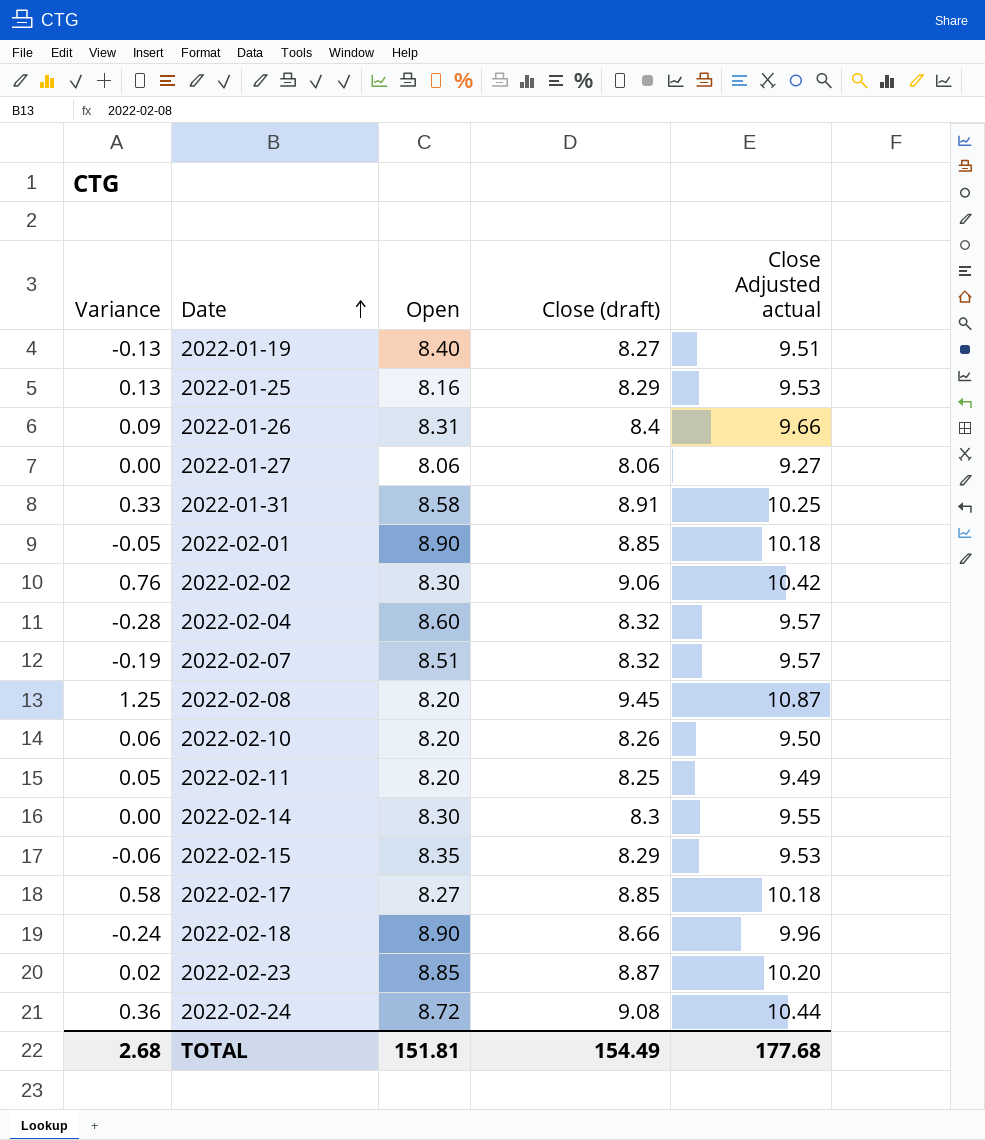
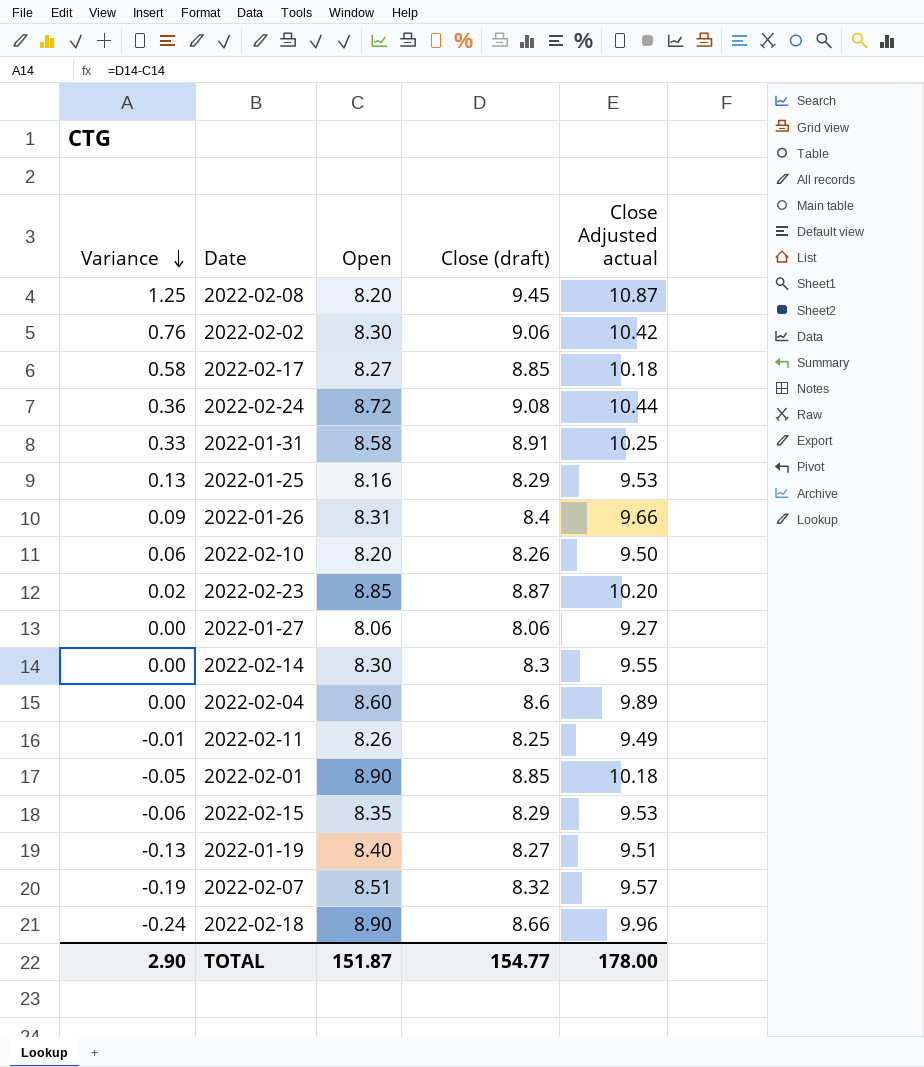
row order: Date ascending -> Variance descending
2022-02-04 | Variance: -0.28 -> 0.00
2022-02-04 | Close (draft): 8.32 -> 8.6
2022-02-04 | Close Adjusted actual: 9.57 -> 9.89
2022-02-11 | Variance: 0.05 -> -0.01
2022-02-11 | Open: 8.20 -> 8.26
TOTAL | Variance: 2.68 -> 2.90
TOTAL | Open: 151.81 -> 151.87
TOTAL | Close (draft): 154.49 -> 154.77
TOTAL | Close Adjusted actual: 177.68 -> 178.00

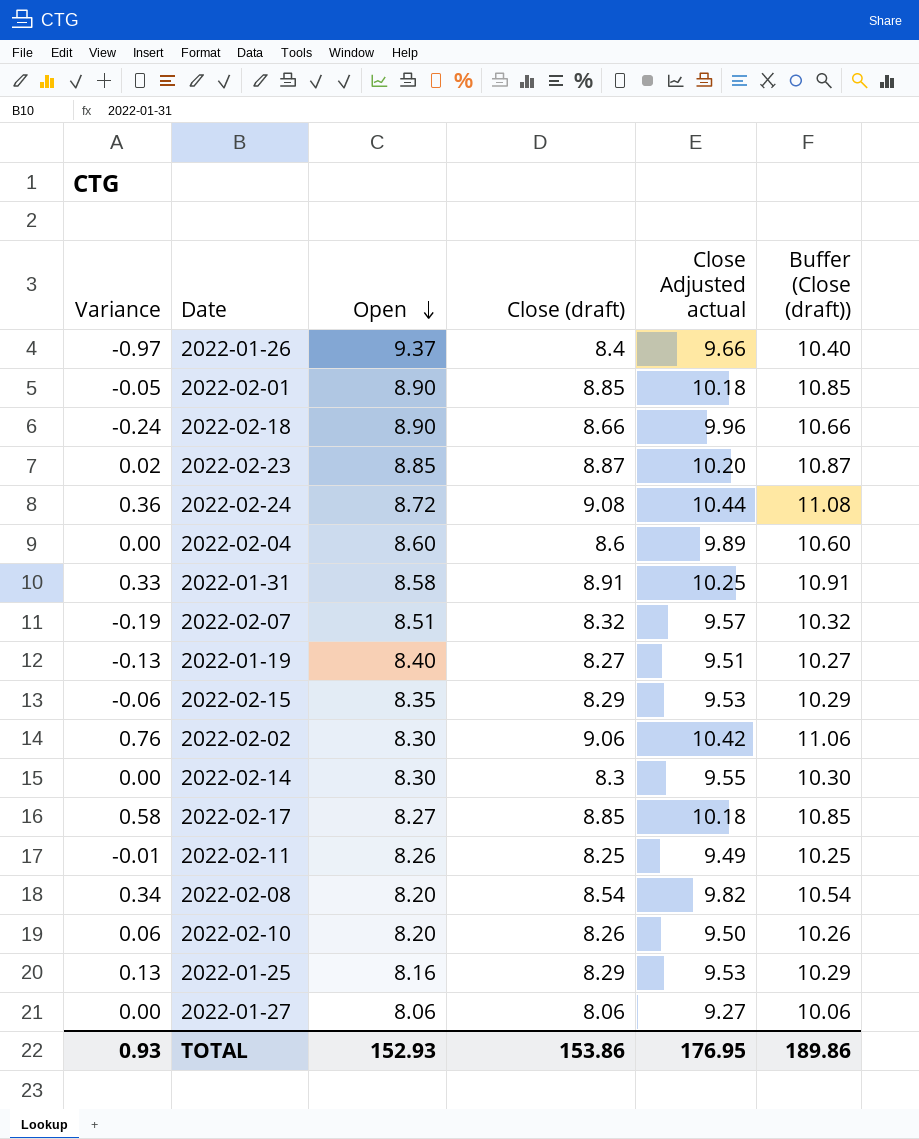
row order: Variance descending -> Open descending
column Buffer (Close (draft)) | formula: none -> [Close (draft)] + 2
2022-01-26 | Variance: 0.09 -> -0.97
2022-01-26 | Open: 8.31 -> 9.37
2022-02-08 | Variance: 1.25 -> 0.34
2022-02-08 | Close (draft): 9.45 -> 8.54
2022-02-08 | Close Adjusted actual: 10.87 -> 9.82
TOTAL | Variance: 2.90 -> 0.93
TOTAL | Open: 151.87 -> 152.93
TOTAL | Close (draft): 154.77 -> 153.86
TOTAL | Close Adjusted actual: 178.00 -> 176.95

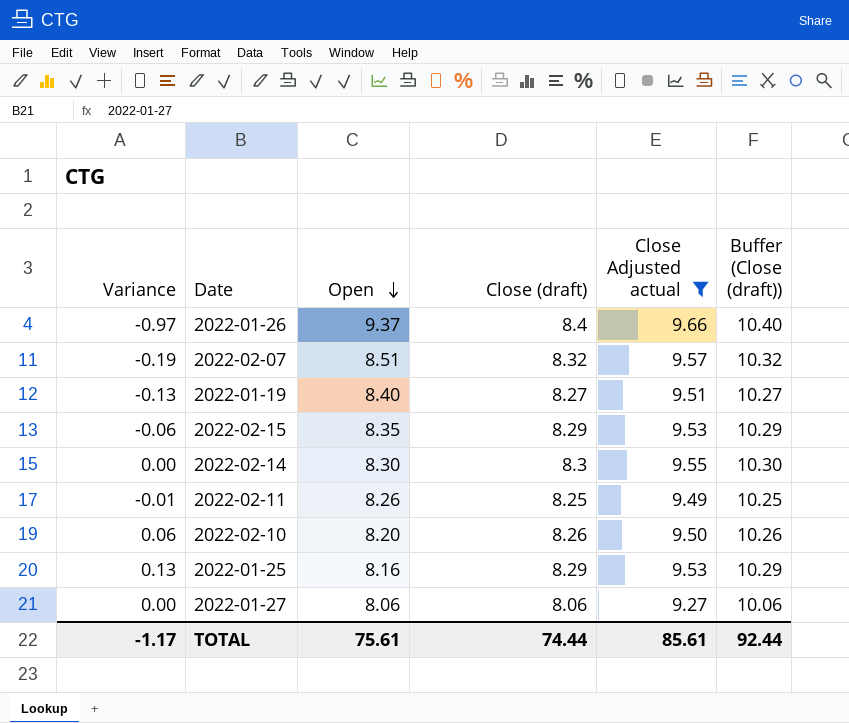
filter: none -> Close Adjusted actual <= 9.66
TOTAL | Variance: 0.93 -> -1.17
TOTAL | Open: 152.93 -> 75.61
TOTAL | Close (draft): 153.86 -> 74.44
TOTAL | Close Adjusted actual: 176.95 -> 85.61
TOTAL | Buffer (Close (draft)): 189.86 -> 92.44

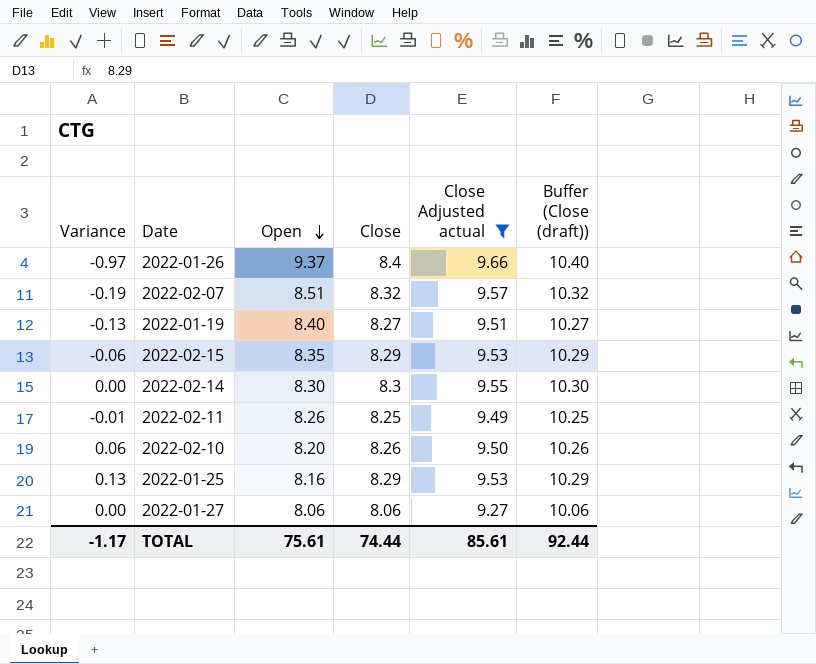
column name: Close (draft) -> Close

